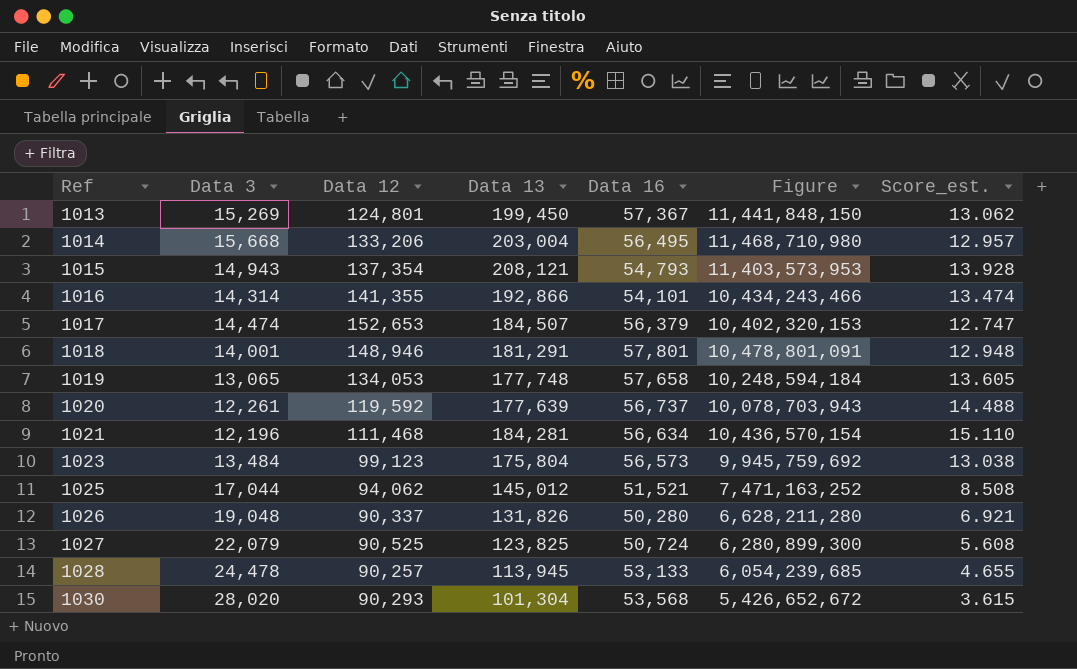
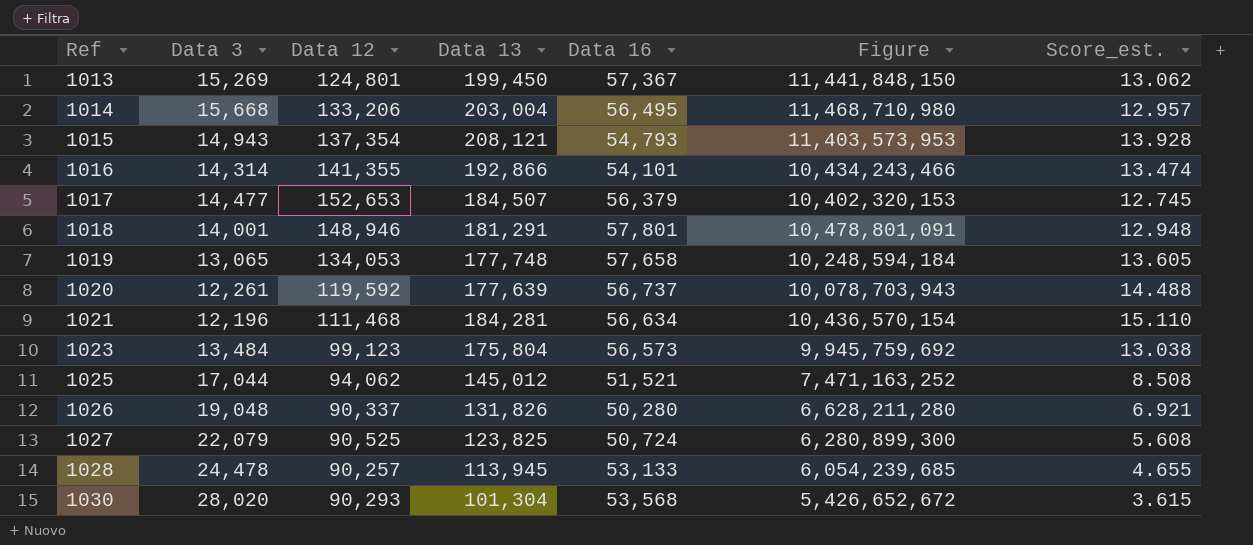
1017 | Data 3: 14,474 -> 14,477
1017 | Score_est.: 12.747 -> 12.745

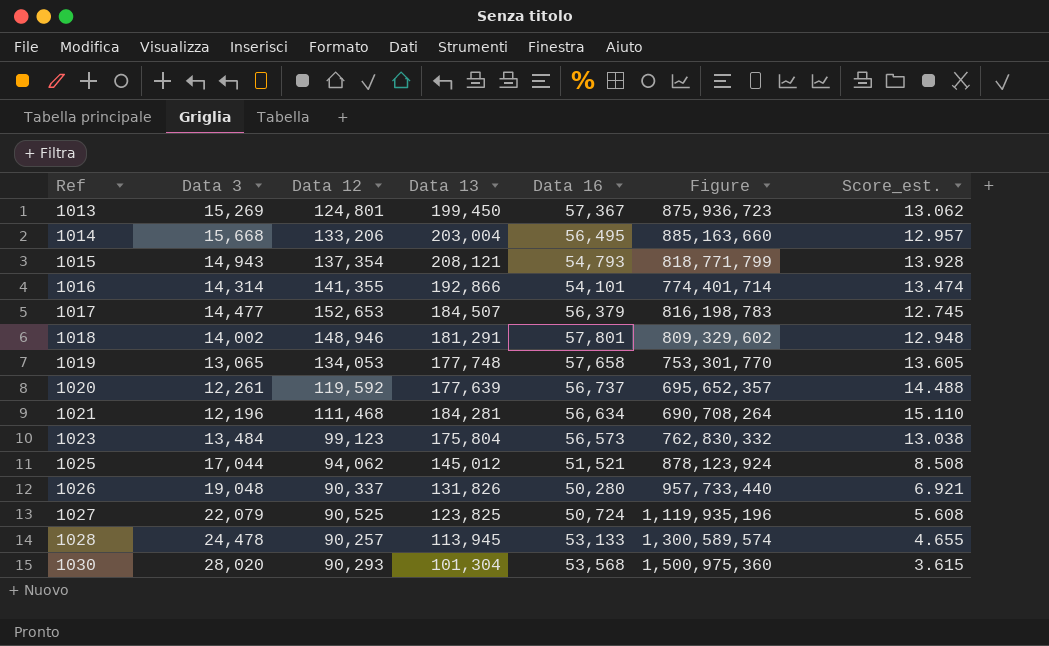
column Figure | formula: [Data 13] * [Data 16] -> [Data 3] * [Data 16]
1018 | Data 3: 14,001 -> 14,002

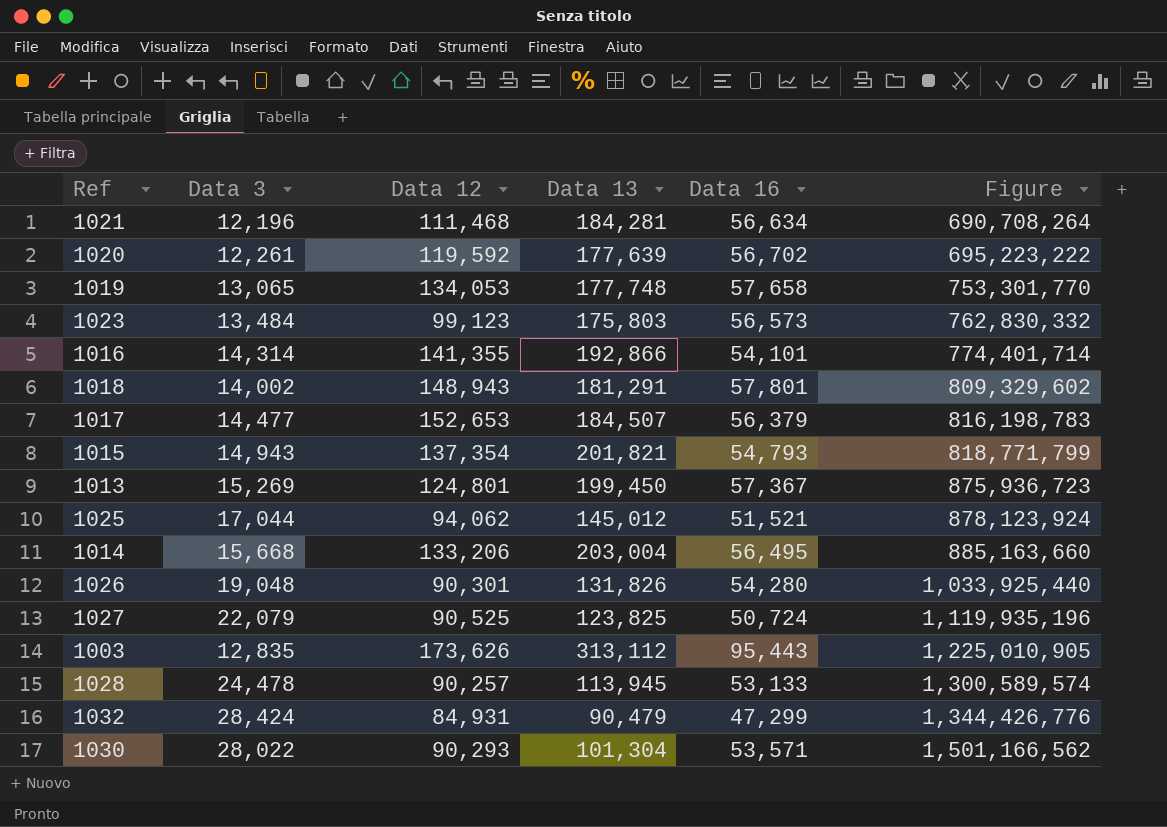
row order: Ref ascending -> Figure ascending
column Score_est. | formula: [Data 13] / [Data 3] -> none
1020 | Data 16: 56,737 -> 56,702
1020 | Figure: 695,652,357 -> 695,223,222
1023 | Data 13: 175,804 -> 175,803
1018 | Data 12: 148,946 -> 148,943
1015 | Data 13: 208,121 -> 201,821
1026 | Data 12: 90,337 -> 90,301
1026 | Data 16: 50,280 -> 54,280
1026 | Figure: 957,733,440 -> 1,033,925,440
row 1003: none -> 12,835 | 173,626 | 313,112 | 95,443 | 1,225,010,905
row 1032: none -> 28,424 | 84,931 | 90,479 | 47,299 | 1,344,426,776
1030 | Data 3: 28,020 -> 28,022
1030 | Data 16: 53,568 -> 53,571
1030 | Figure: 1,500,975,360 -> 1,501,166,562

